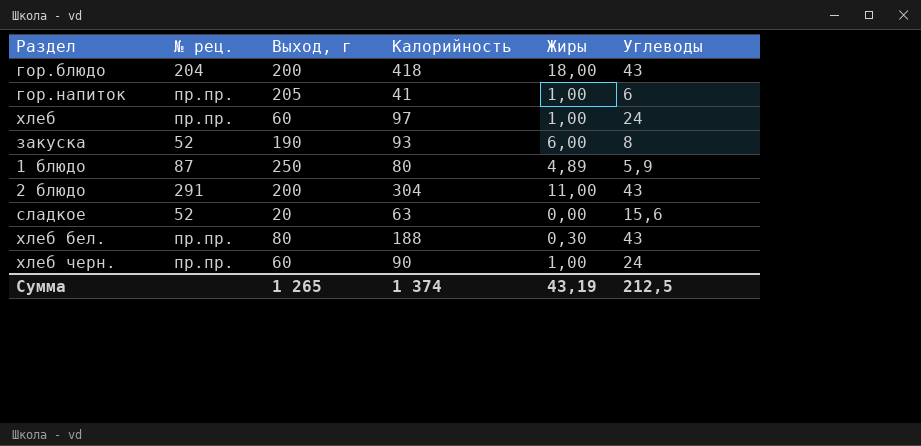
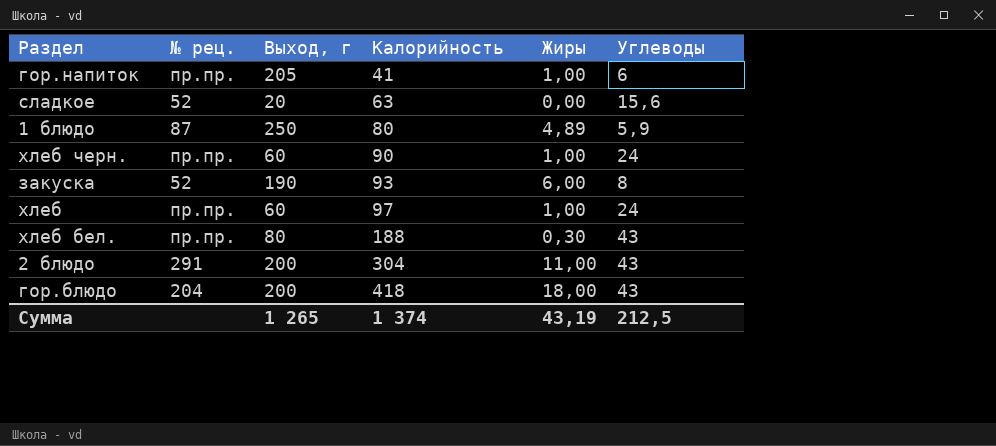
row order: none -> Калорийность ascending

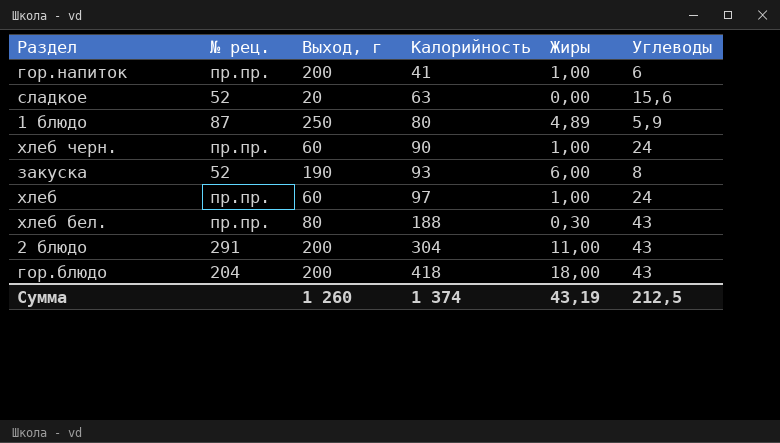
гор.напиток | Выход, г: 205 -> 200
Сумма | Выход, г: 1 265 -> 1 260

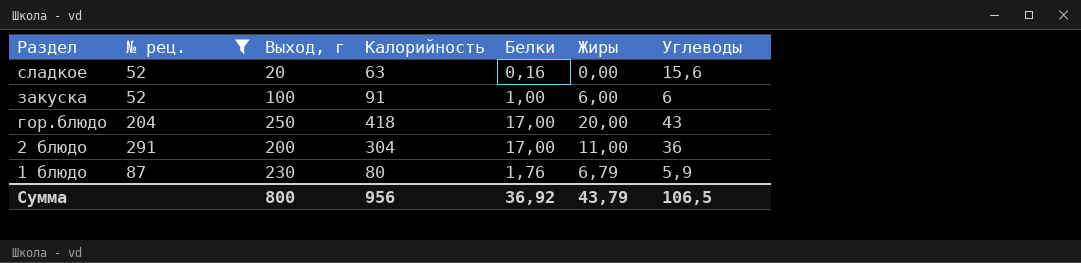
filter: none -> № рец. != пр.пр.
row order: Калорийность ascending -> Раздел descending
column Белки | position: none -> 5
закуска | Выход, г: 190 -> 100
закуска | Калорийность: 93 -> 91
закуска | Углеводы: 8 -> 6
гор.блюдо | Выход, г: 200 -> 250
гор.блюдо | Жиры: 18,00 -> 20,00
2 блюдо | Углеводы: 43 -> 36
1 блюдо | Выход, г: 250 -> 230
1 блюдо | Жиры: 4,89 -> 6,79
Сумма | Выход, г: 1 260 -> 800
Сумма | Калорийность: 1 374 -> 956
Сумма | Жиры: 43,19 -> 43,79
Сумма | Углеводы: 212,5 -> 106,5

